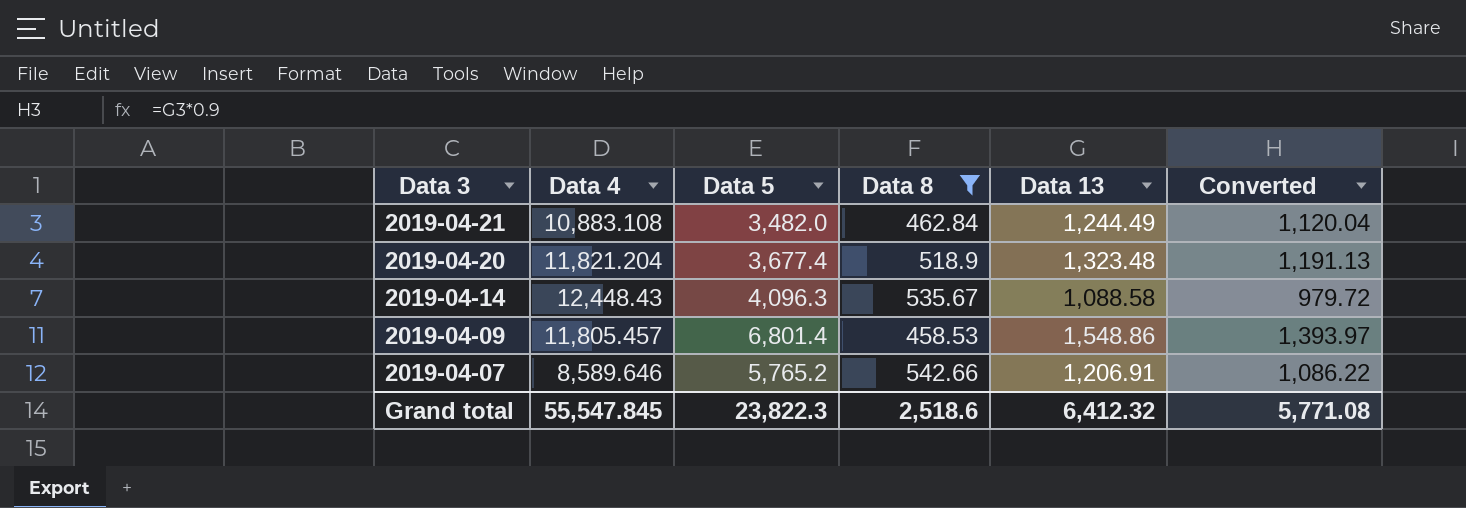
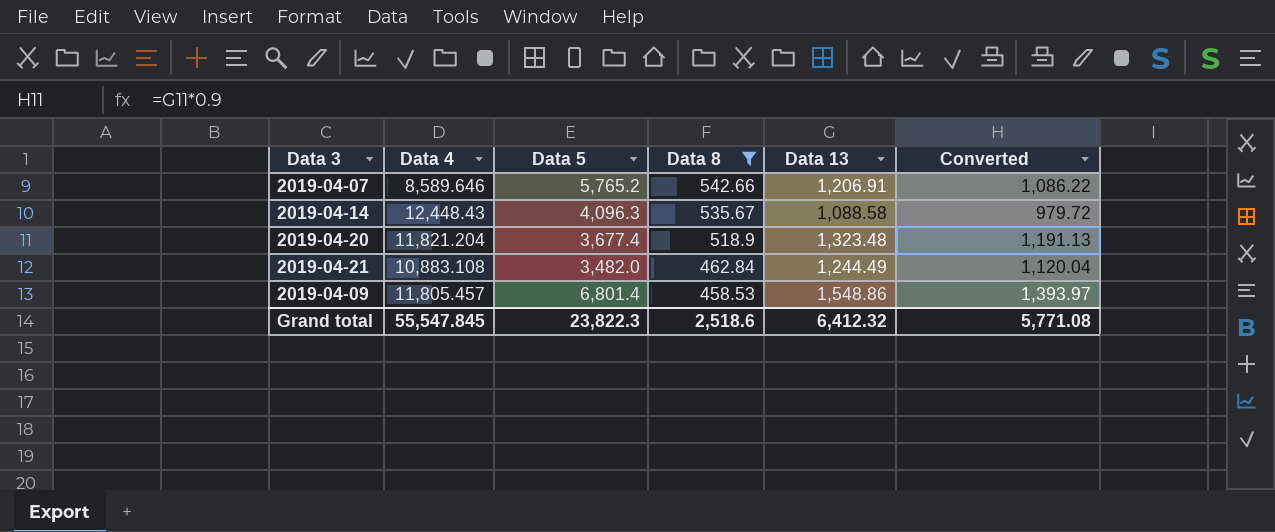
row order: Data 3 descending -> Data 8 descending

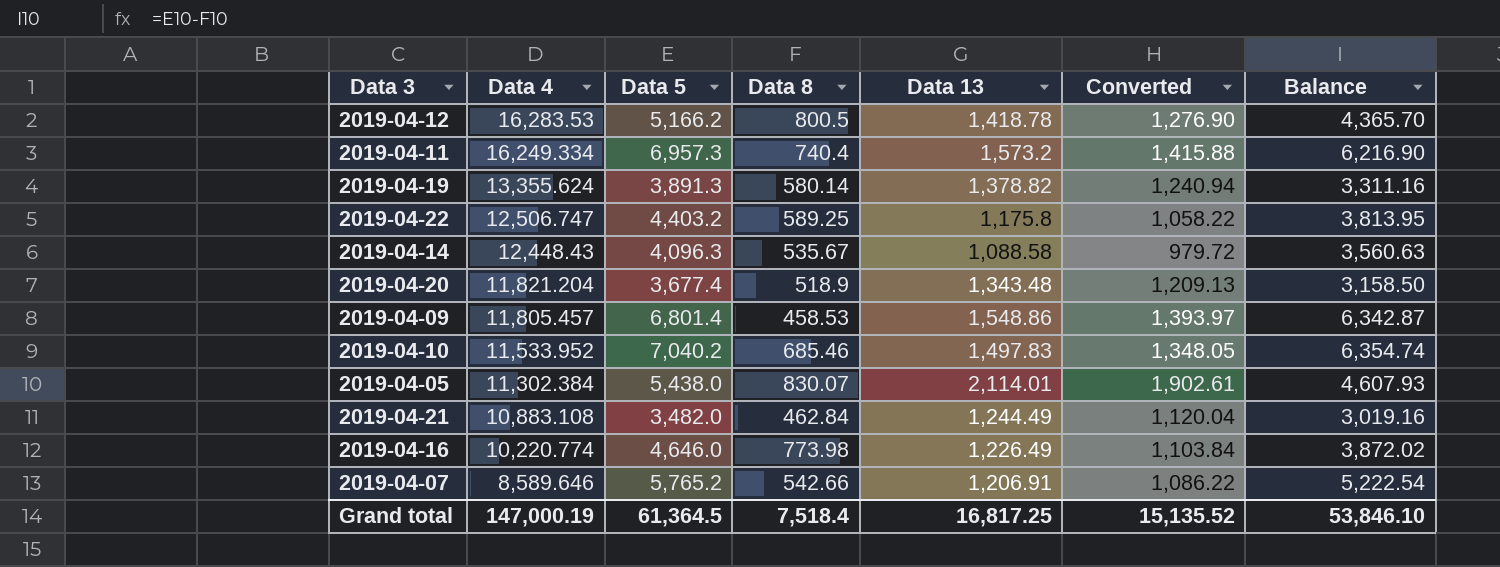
filter: Data 8 <= 542.66 -> none
row order: Data 8 descending -> Data 4 descending
column Balance | formula: none -> [Data 5] - [Data 8]
2019-04-20 | Data 13: 1,323.48 -> 1,343.48
2019-04-20 | Converted: 1,191.13 -> 1,209.13
Grand total | Data 4: 55,547.845 -> 147,000.19
Grand total | Data 5: 23,822.3 -> 61,364.5
Grand total | Data 8: 2,518.6 -> 7,518.4
Grand total | Data 13: 6,412.32 -> 16,817.25
Grand total | Converted: 5,771.08 -> 15,135.52

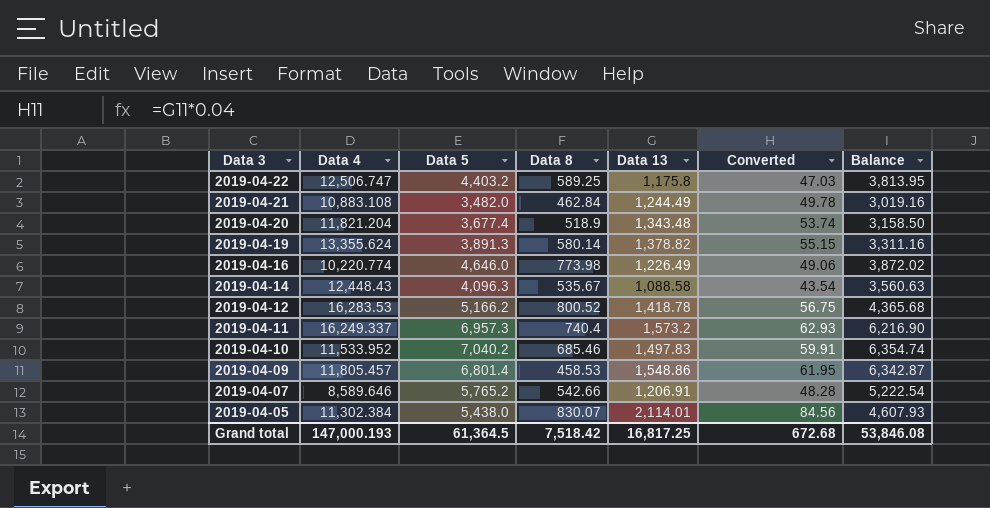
row order: Data 4 descending -> Data 3 descending
column Converted | formula: [Data 13] * 0.9 -> [Data 13] * 0.04
2019-04-12 | Data 8: 800.5 -> 800.52
2019-04-12 | Balance: 4,365.70 -> 4,365.68
2019-04-11 | Data 4: 16,249.334 -> 16,249.337
Grand total | Data 4: 147,000.19 -> 147,000.193
Grand total | Data 8: 7,518.4 -> 7,518.42
Grand total | Converted: 15,135.52 -> 672.68
Grand total | Balance: 53,846.10 -> 53,846.08

